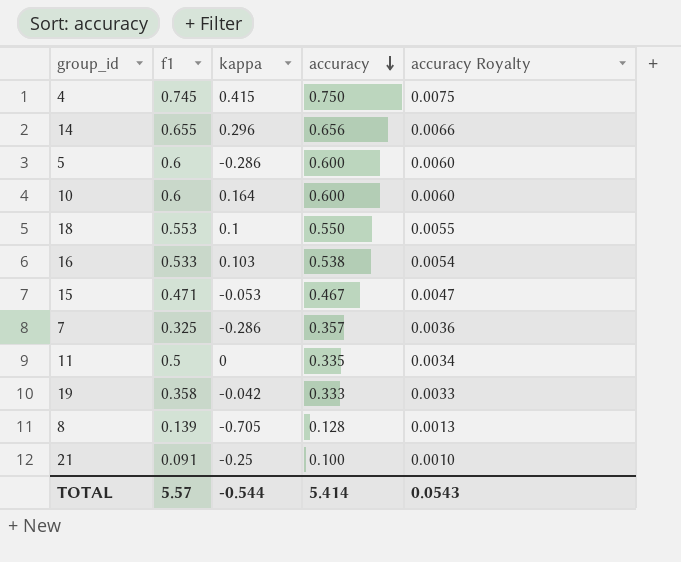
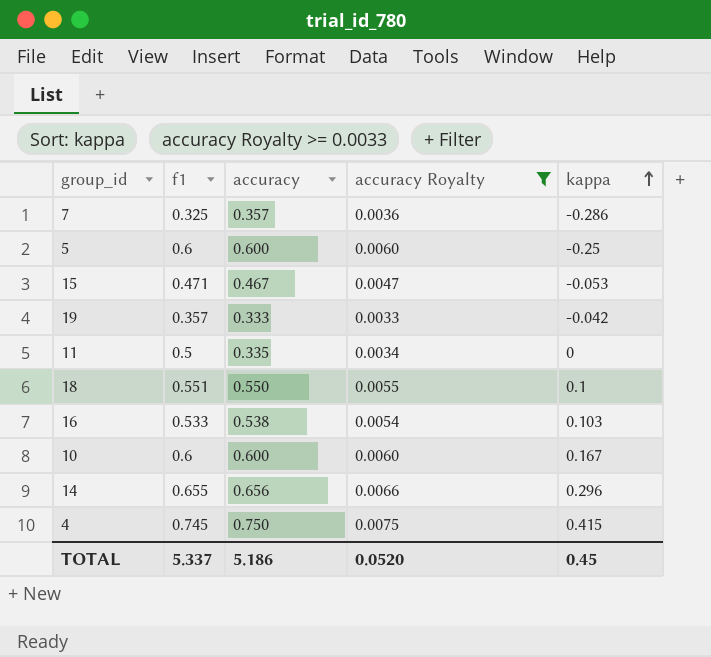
filter: none -> accuracy Royalty >= 0.0033
row order: accuracy descending -> kappa ascending
column kappa | position: 3 -> 5
5 | kappa: -0.286 -> -0.25
19 | f1: 0.358 -> 0.357
18 | f1: 0.553 -> 0.551
10 | kappa: 0.164 -> 0.167
TOTAL | f1: 5.57 -> 5.337
TOTAL | accuracy: 5.414 -> 5.186
TOTAL | accuracy Royalty: 0.0543 -> 0.0520
TOTAL | kappa: -0.544 -> 0.45

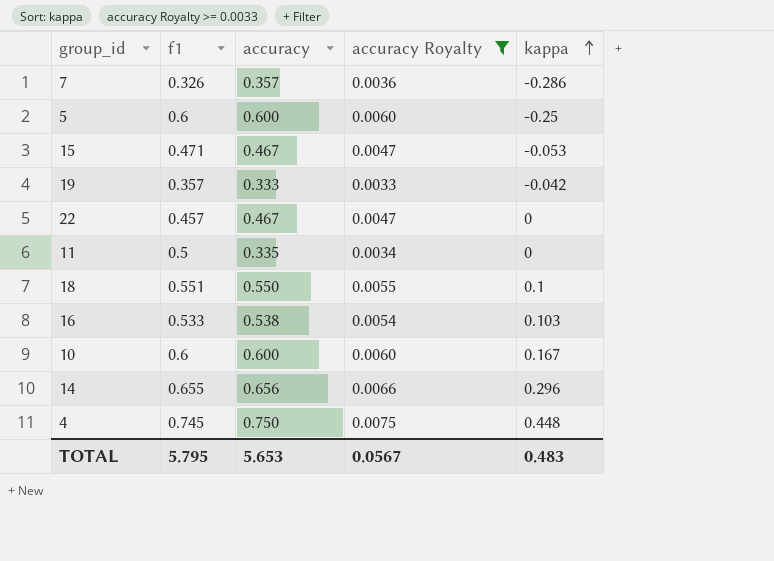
7 | f1: 0.325 -> 0.326
row 22: none -> 0.457 | 0.467 | 0.0047 | 0
4 | kappa: 0.415 -> 0.448
TOTAL | f1: 5.337 -> 5.795
TOTAL | accuracy: 5.186 -> 5.653
TOTAL | accuracy Royalty: 0.0520 -> 0.0567
TOTAL | kappa: 0.45 -> 0.483

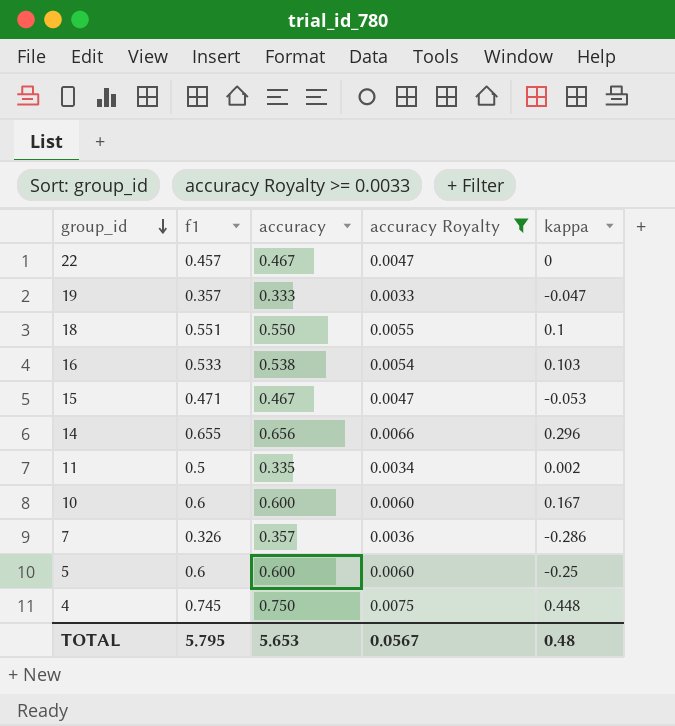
row order: kappa ascending -> group_id descending
19 | kappa: -0.042 -> -0.047
11 | kappa: 0 -> 0.002
TOTAL | kappa: 0.483 -> 0.48

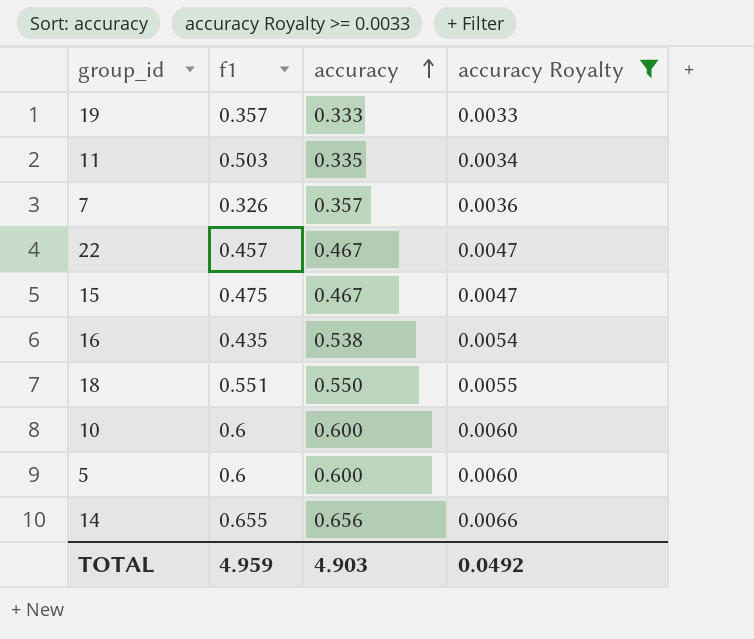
row order: group_id descending -> accuracy ascending
column kappa | position: 5 -> none
row 4: 0.745 | 0.750 | 0.0075 | 0.448 -> none
11 | f1: 0.5 -> 0.503
15 | f1: 0.471 -> 0.475
16 | f1: 0.533 -> 0.435
TOTAL | f1: 5.795 -> 4.959
TOTAL | accuracy: 5.653 -> 4.903
TOTAL | accuracy Royalty: 0.0567 -> 0.0492

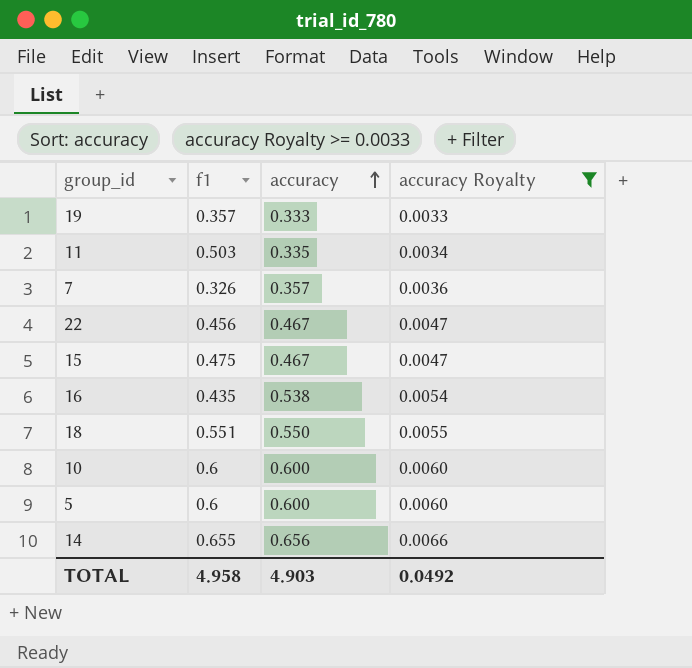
22 | f1: 0.457 -> 0.456
TOTAL | f1: 4.959 -> 4.958

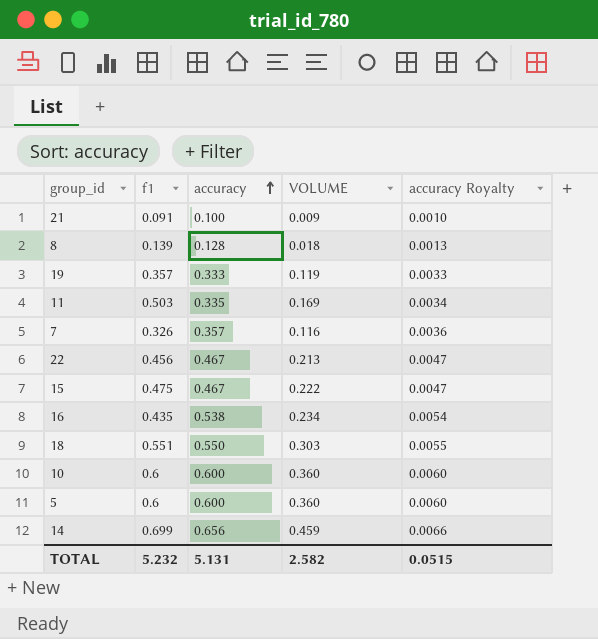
filter: accuracy Royalty >= 0.0033 -> none
column VOLUME | formula: none -> [f1] * [accuracy]
14 | f1: 0.655 -> 0.699
TOTAL | f1: 4.958 -> 5.232
TOTAL | accuracy: 4.903 -> 5.131
TOTAL | accuracy Royalty: 0.0492 -> 0.0515

